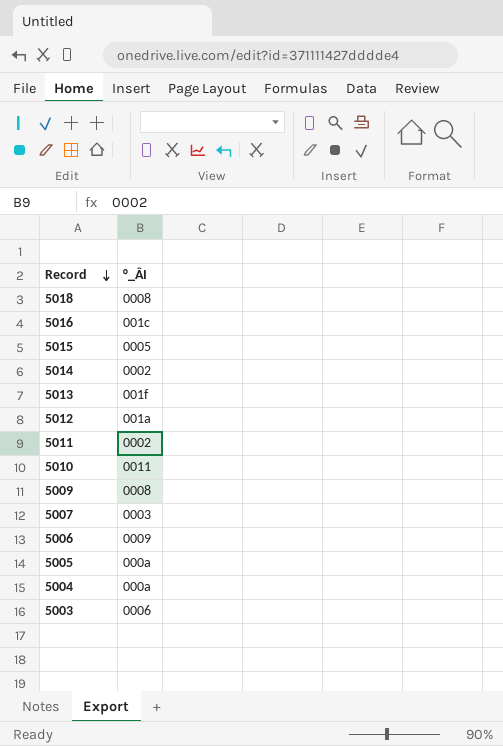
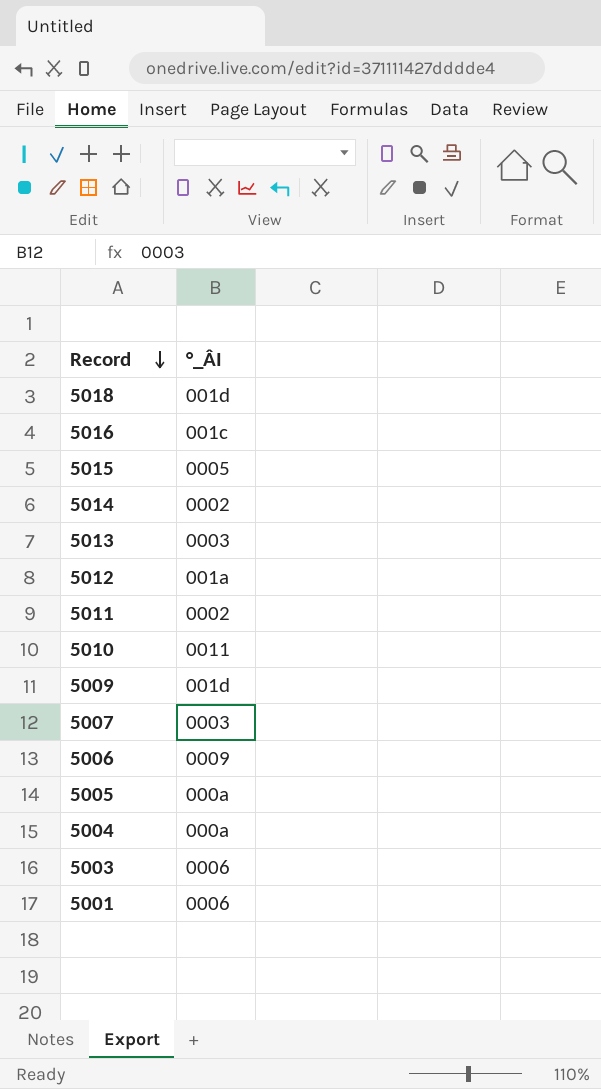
5018 | °_ÂI: 0008 -> 001d
5013 | °_ÂI: 001f -> 0003
5009 | °_ÂI: 0008 -> 001d
row 5001: none -> 0006

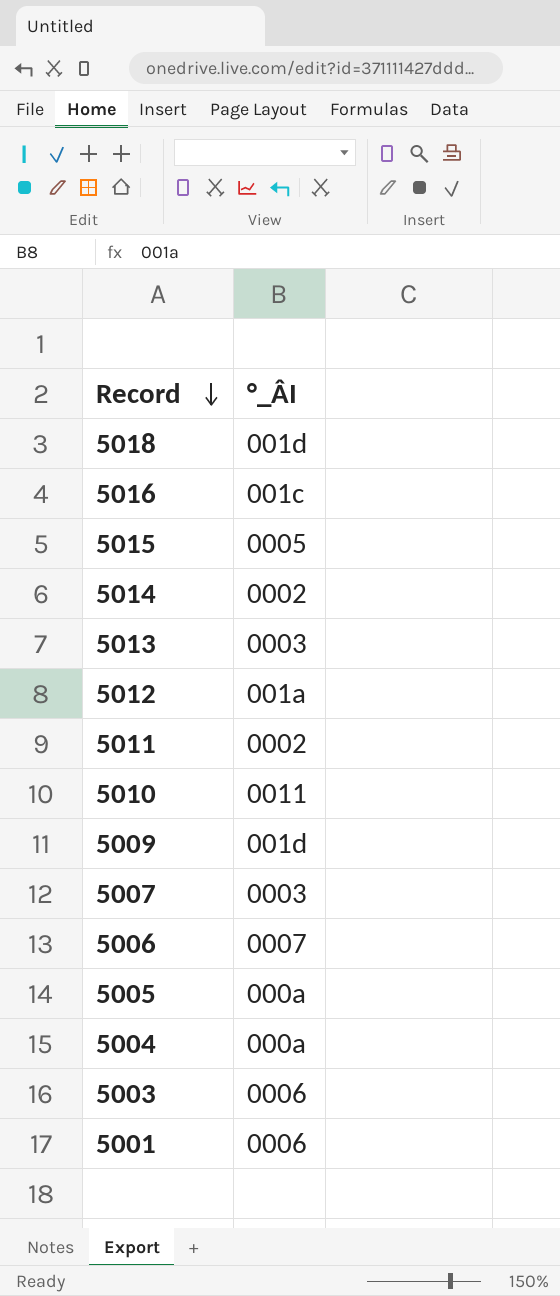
5006 | °_ÂI: 0009 -> 0007

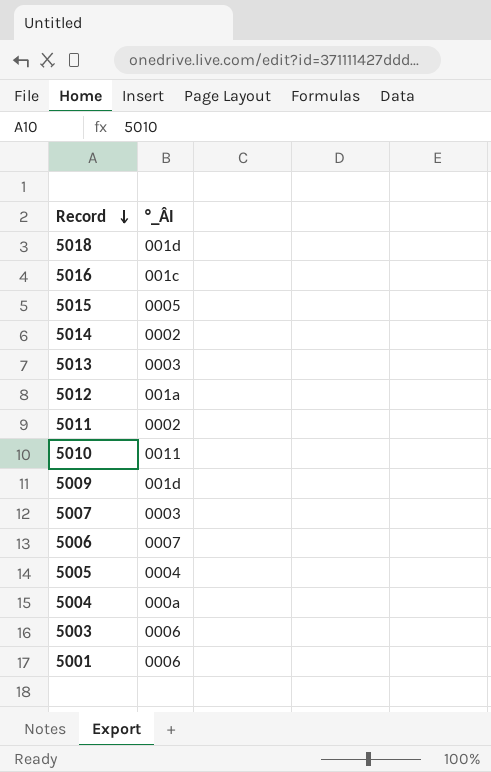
5005 | °_ÂI: 000a -> 0004

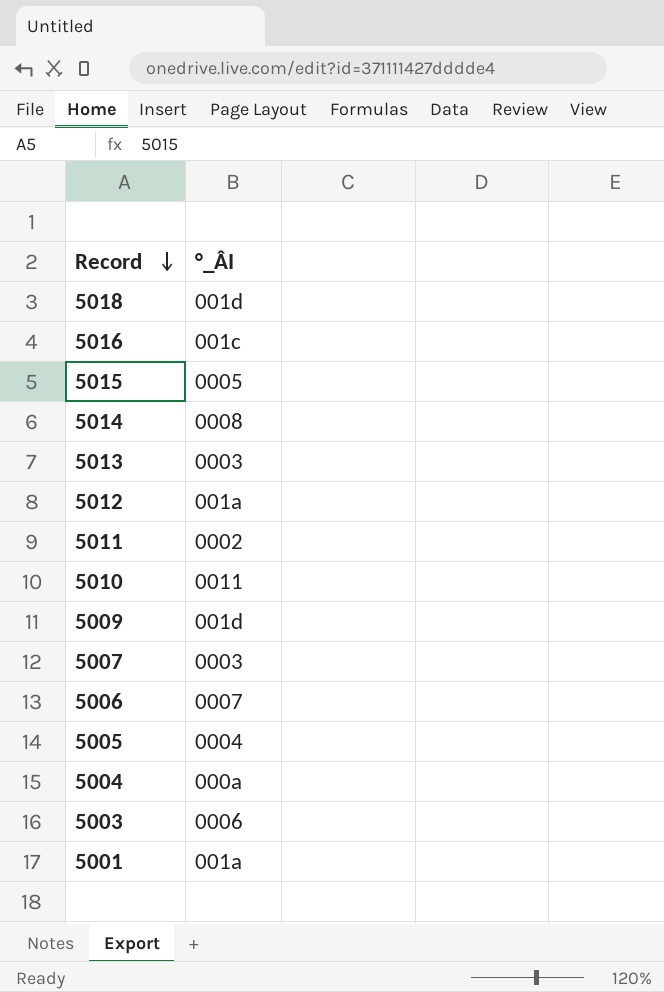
5014 | °_ÂI: 0002 -> 0008
5001 | °_ÂI: 0006 -> 001a

